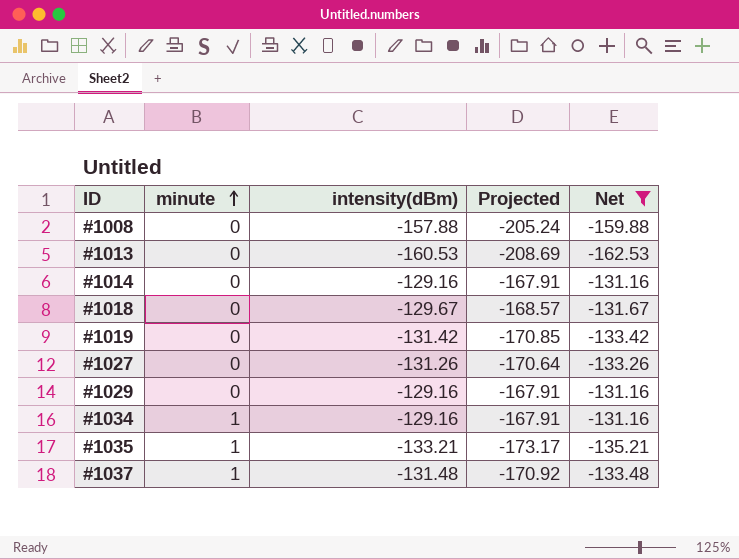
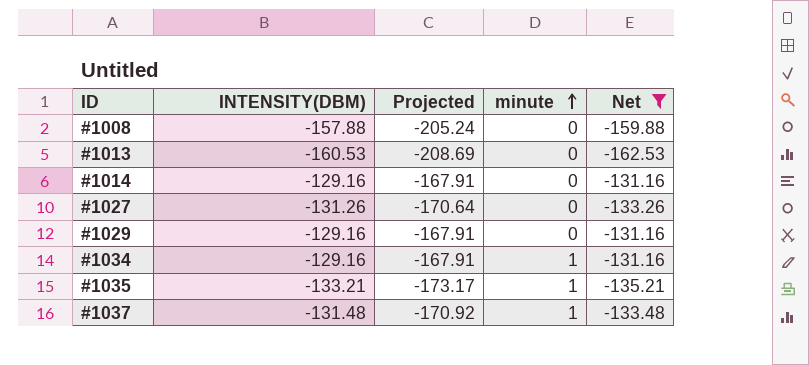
column name: intensity(dBm) -> INTENSITY(DBM)
column minute | position: 2 -> 4
row #1018: 0 | -129.67 | -168.57 | -131.67 -> none
row #1019: 0 | -131.42 | -170.85 | -133.42 -> none

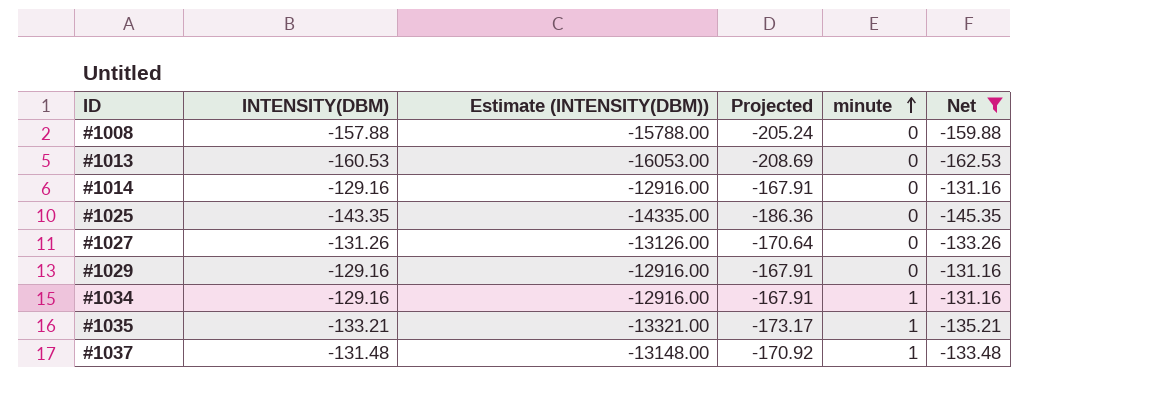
column Estimate (INTENSITY(DBM)) | formula: none -> [INTENSITY(DBM)] * 100
row #1025: none -> -143.35 | -14335.00 | -186.36 | 0 | -145.35

